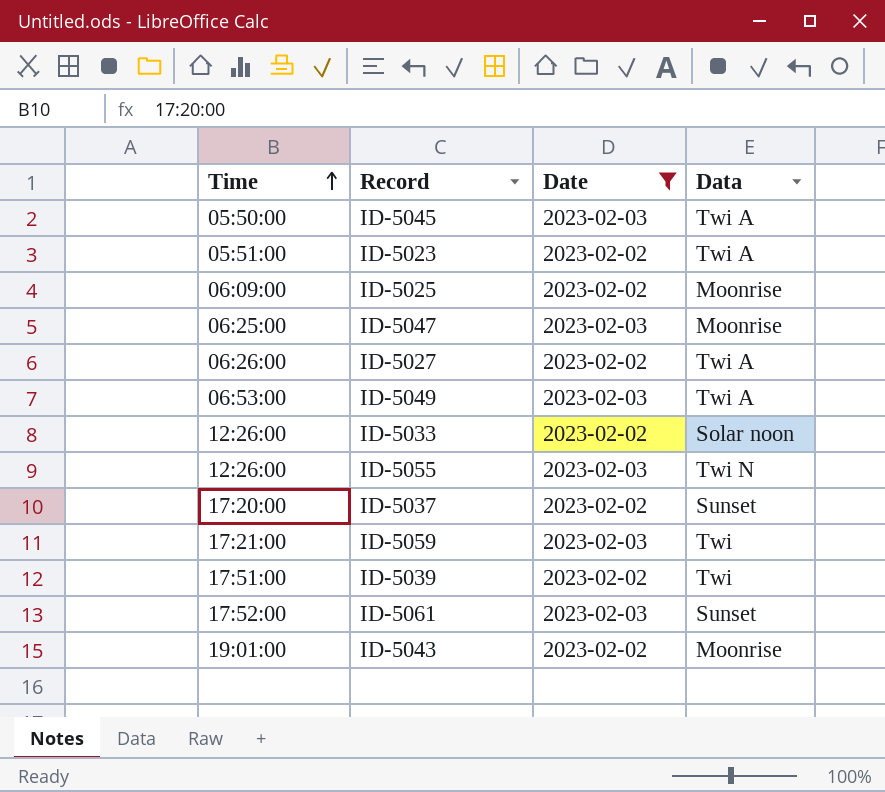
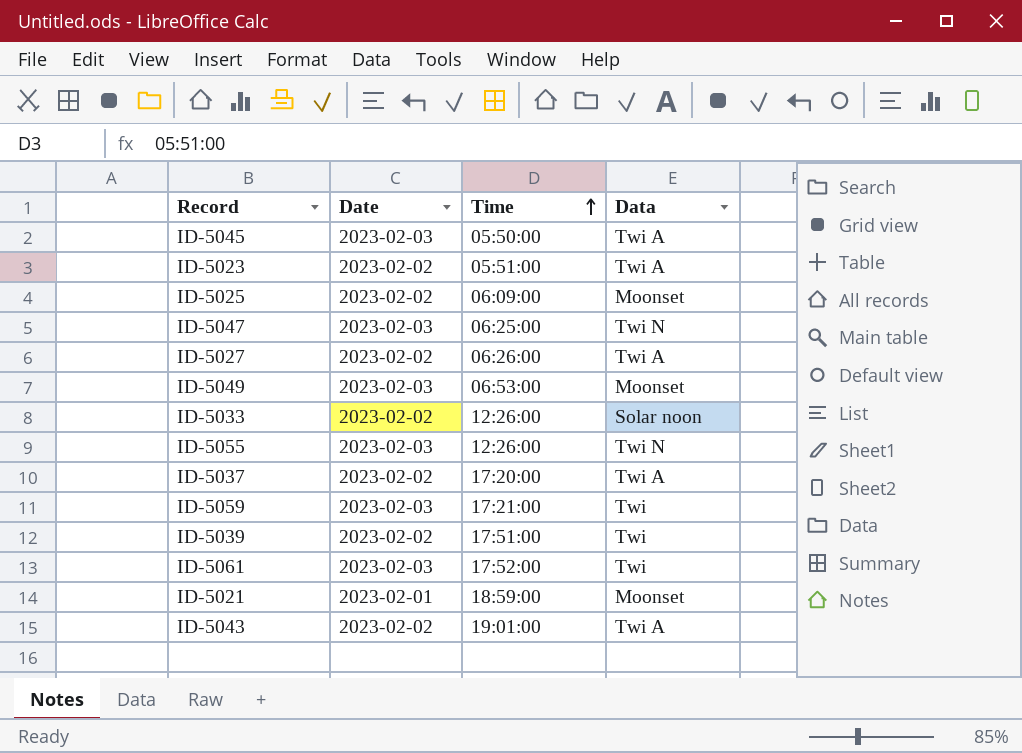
filter: Date != 2023-02-01 -> none
column Time | position: 1 -> 3
ID-5025 | Data: Moonrise -> Moonset
ID-5047 | Data: Moonrise -> Twi N
ID-5049 | Data: Twi A -> Moonset
ID-5037 | Data: Sunset -> Twi A
ID-5061 | Data: Sunset -> Twi
ID-5043 | Data: Moonrise -> Twi A

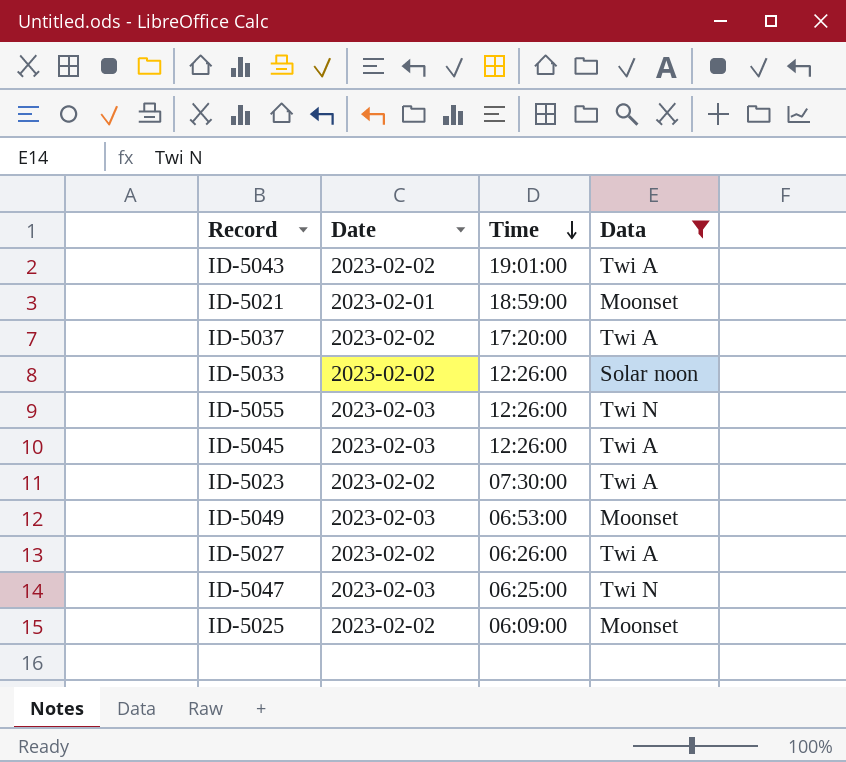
filter: none -> Data != Twi
row order: Time ascending -> Time descending
ID-5045 | Time: 05:50:00 -> 12:26:00
ID-5023 | Time: 05:51:00 -> 07:30:00

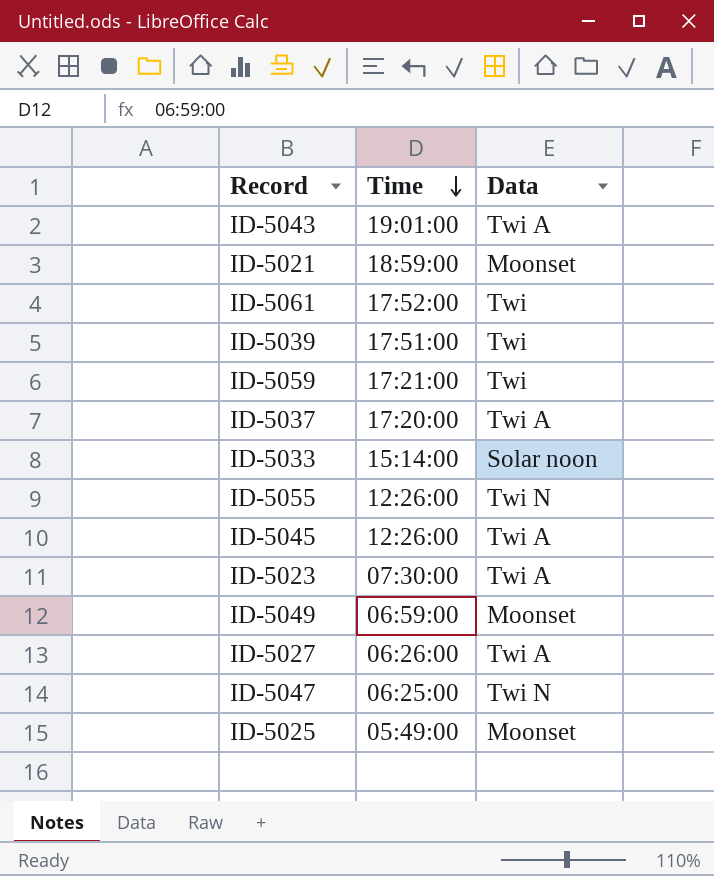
filter: Data != Twi -> none
column Date | position: 2 -> none
ID-5033 | Time: 12:26:00 -> 15:14:00
ID-5049 | Time: 06:53:00 -> 06:59:00
ID-5025 | Time: 06:09:00 -> 05:49:00

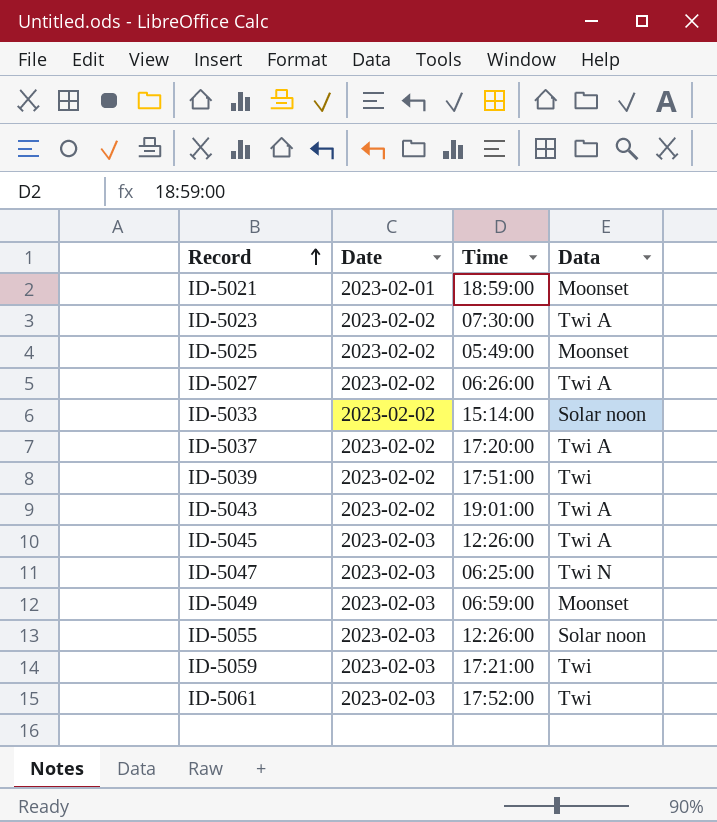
row order: Time descending -> Record ascending
column Date | position: none -> 2
ID-5055 | Data: Twi N -> Solar noon

